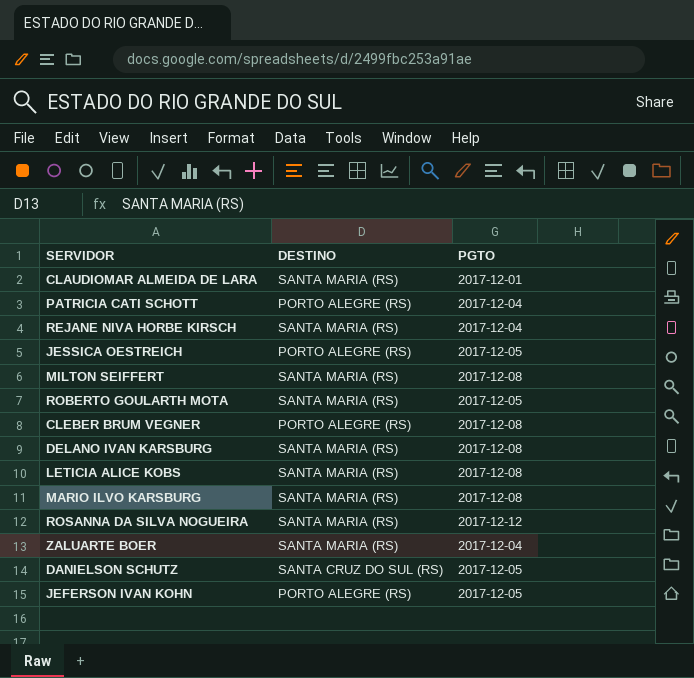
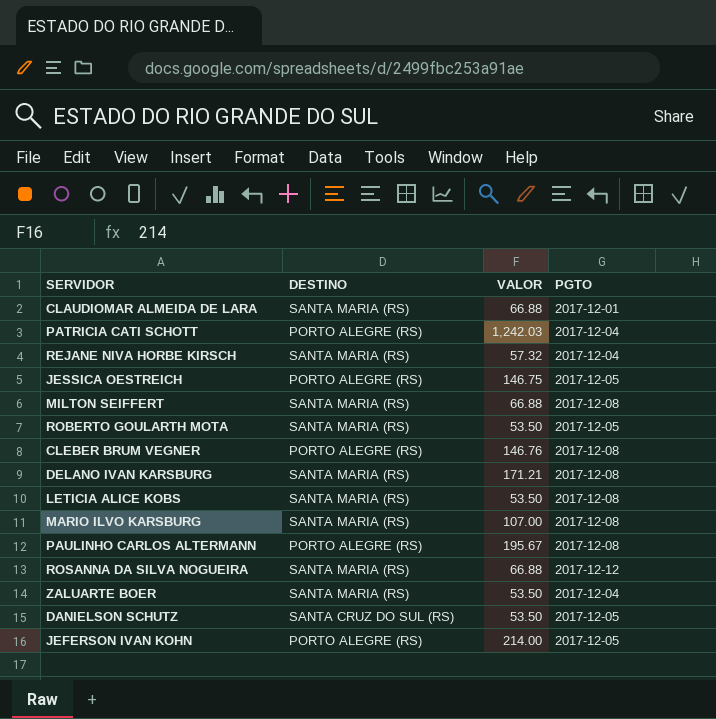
column VALOR | position: none -> 3
row PAULINHO CARLOS ALTERMANN: none -> PORTO ALEGRE (RS) | 195.67 | 2017-12-08

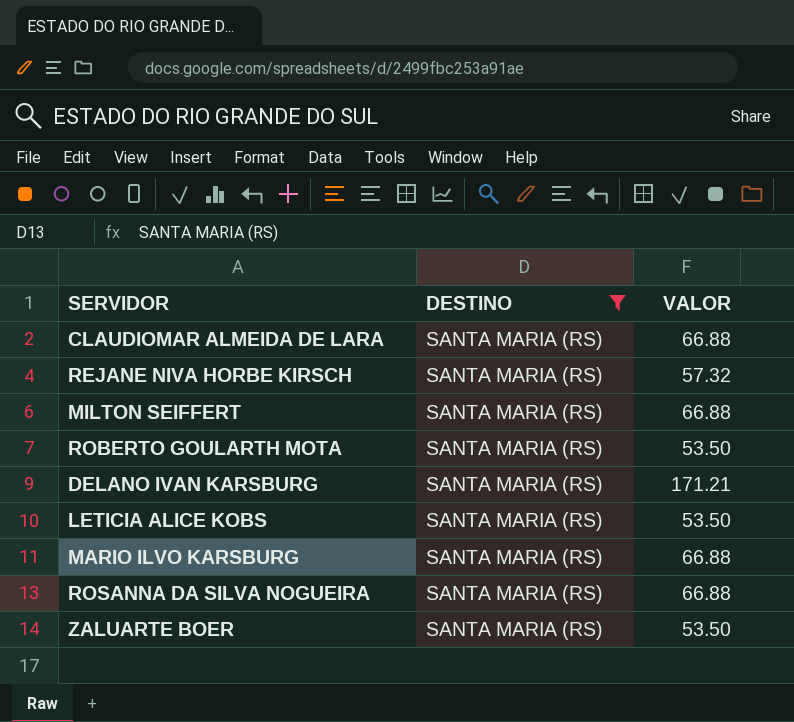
filter: none -> DESTINO = SANTA MARIA (RS)
column PGTO | position: 4 -> none
MARIO ILVO KARSBURG | VALOR: 107.00 -> 66.88

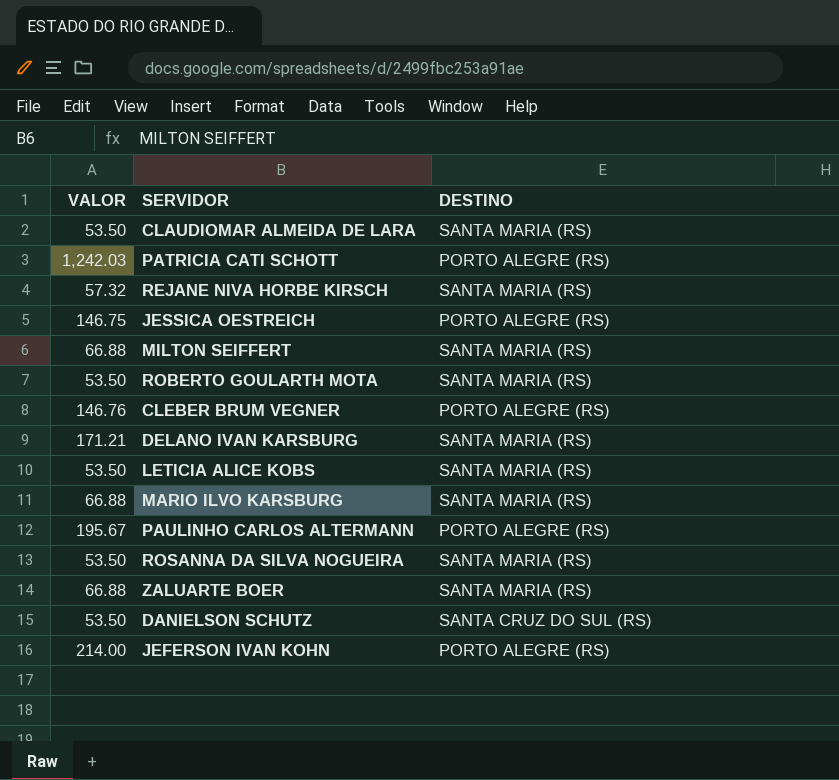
filter: DESTINO = SANTA MARIA (RS) -> none
column VALOR | position: 3 -> 1
CLAUDIOMAR ALMEIDA DE LARA | VALOR: 66.88 -> 53.50
ROSANNA DA SILVA NOGUEIRA | VALOR: 66.88 -> 53.50
ZALUARTE BOER | VALOR: 53.50 -> 66.88

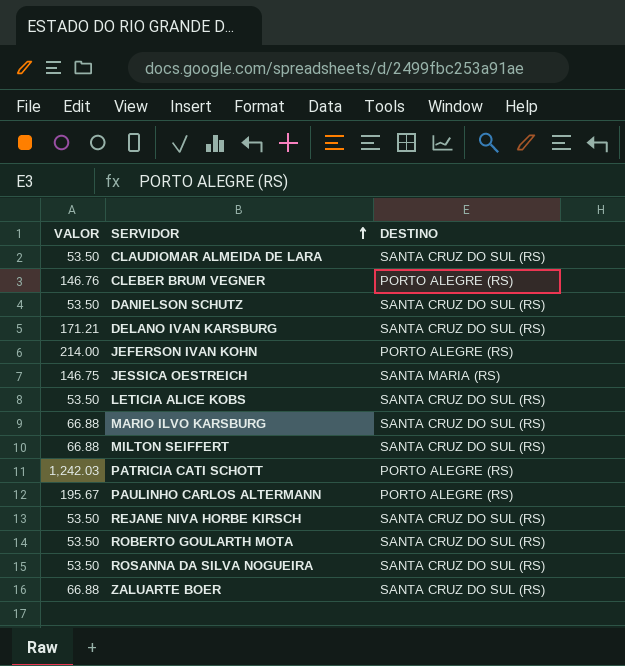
row order: none -> SERVIDOR ascending
CLAUDIOMAR ALMEIDA DE LARA | DESTINO: SANTA MARIA (RS) -> SANTA CRUZ DO SUL (RS)
DELANO IVAN KARSBURG | DESTINO: SANTA MARIA (RS) -> SANTA CRUZ DO SUL (RS)
JESSICA OESTREICH | DESTINO: PORTO ALEGRE (RS) -> SANTA MARIA (RS)
LETICIA ALICE KOBS | DESTINO: SANTA MARIA (RS) -> SANTA CRUZ DO SUL (RS)
MARIO ILVO KARSBURG | DESTINO: SANTA MARIA (RS) -> SANTA CRUZ DO SUL (RS)
MILTON SEIFFERT | DESTINO: SANTA MARIA (RS) -> SANTA CRUZ DO SUL (RS)
REJANE NIVA HORBE KIRSCH | VALOR: 57.32 -> 53.50
REJANE NIVA HORBE KIRSCH | DESTINO: SANTA MARIA (RS) -> SANTA CRUZ DO SUL (RS)
ROBERTO GOULARTH MOTA | DESTINO: SANTA MARIA (RS) -> SANTA CRUZ DO SUL (RS)
ROSANNA DA SILVA NOGUEIRA | DESTINO: SANTA MARIA (RS) -> SANTA CRUZ DO SUL (RS)
ZALUARTE BOER | DESTINO: SANTA MARIA (RS) -> SANTA CRUZ DO SUL (RS)

